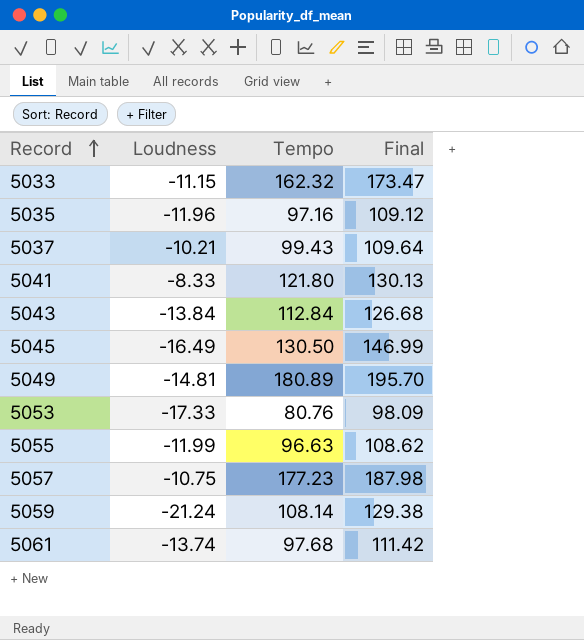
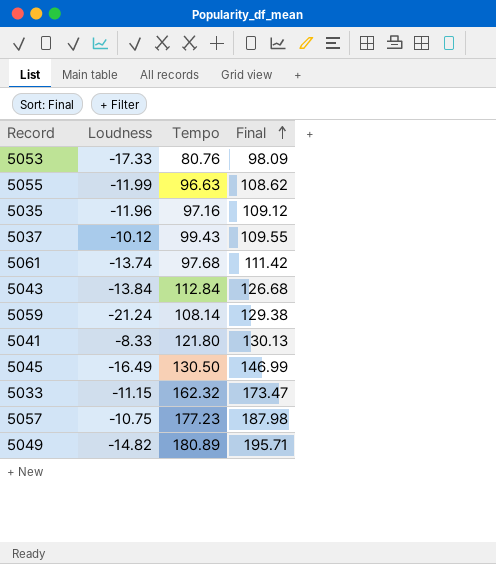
row order: Record ascending -> Final ascending
5037 | Loudness: -10.21 -> -10.12
5037 | Final: 109.64 -> 109.55
5049 | Loudness: -14.81 -> -14.82
5049 | Final: 195.70 -> 195.71

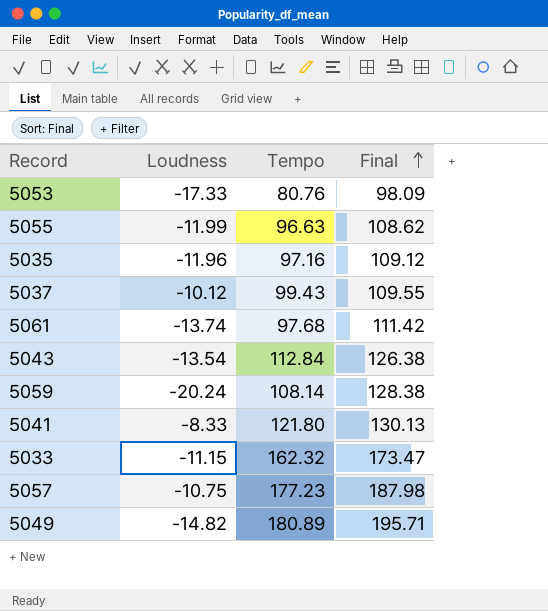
row 5045: -16.49 | 130.50 | 146.99 -> none
5043 | Loudness: -13.84 -> -13.54
5043 | Final: 126.68 -> 126.38
5059 | Loudness: -21.24 -> -20.24
5059 | Final: 129.38 -> 128.38

